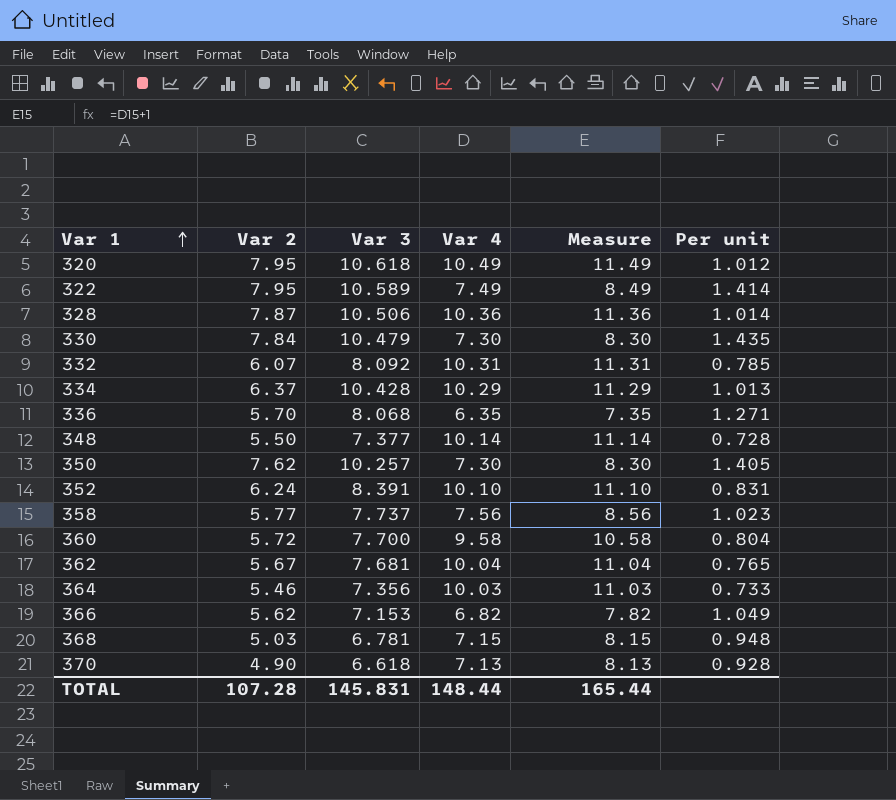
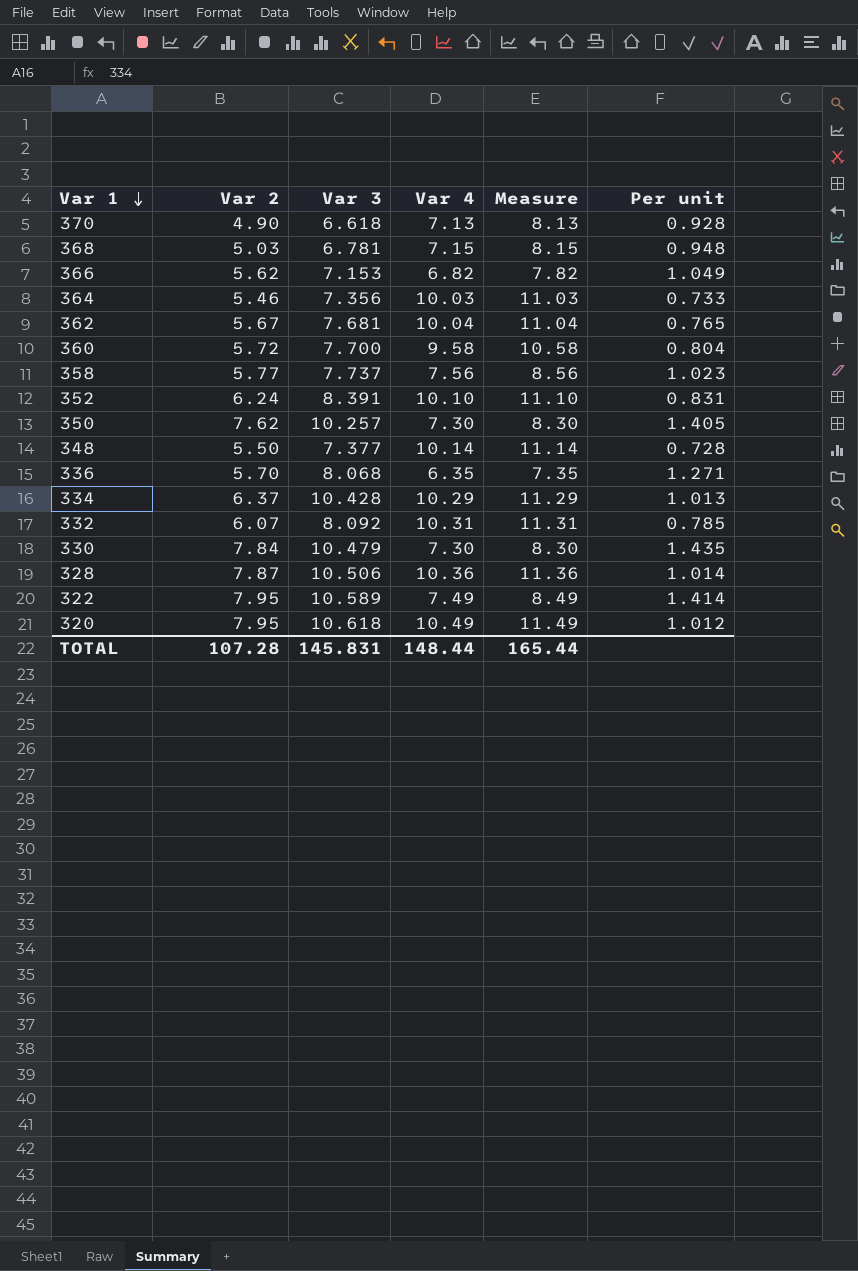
row order: Var 1 ascending -> Var 1 descending

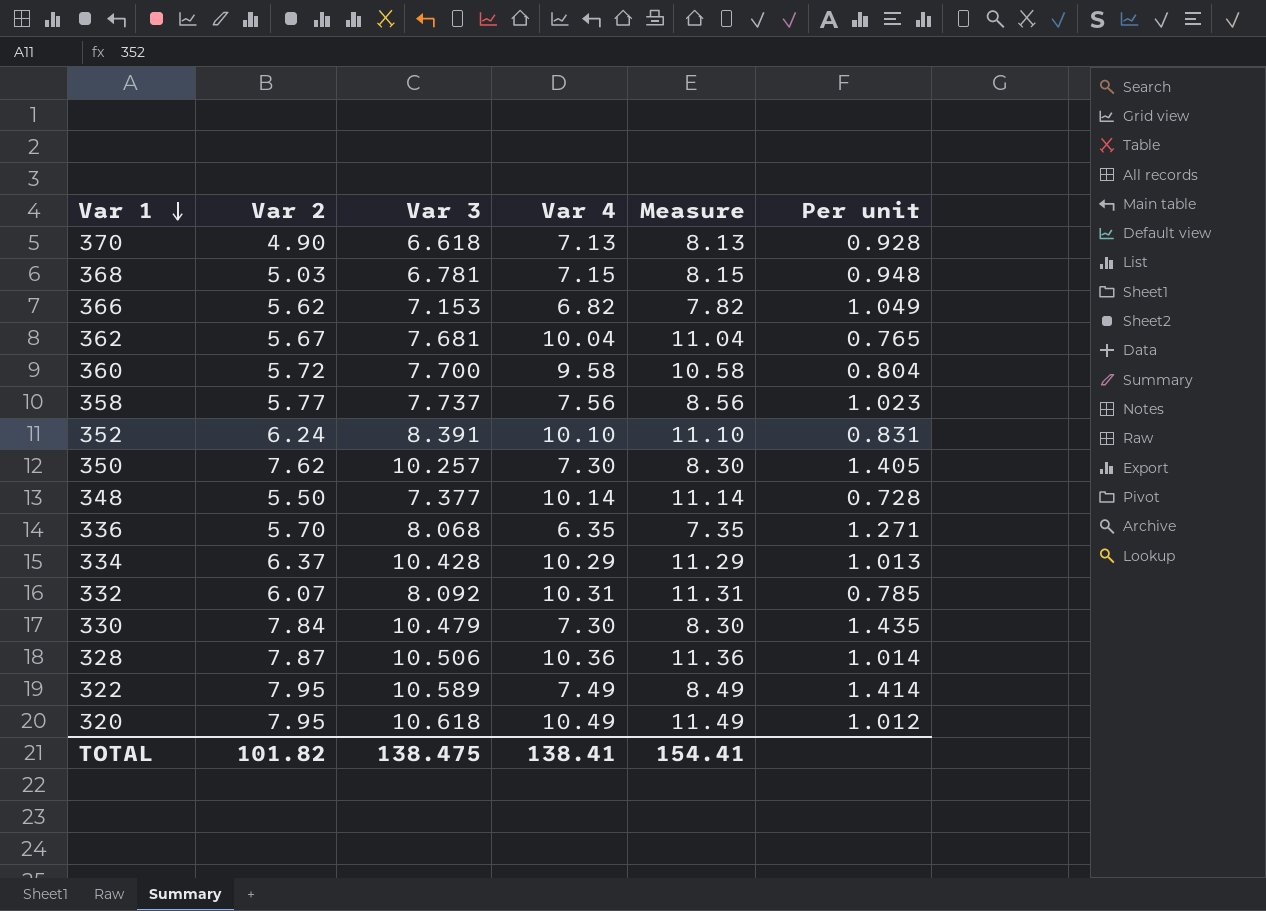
row 364: 5.46 | 7.356 | 10.03 | 11.03 | 0.733 -> none
TOTAL | Var 2: 107.28 -> 101.82
TOTAL | Var 3: 145.831 -> 138.475
TOTAL | Var 4: 148.44 -> 138.41
TOTAL | Measure: 165.44 -> 154.41

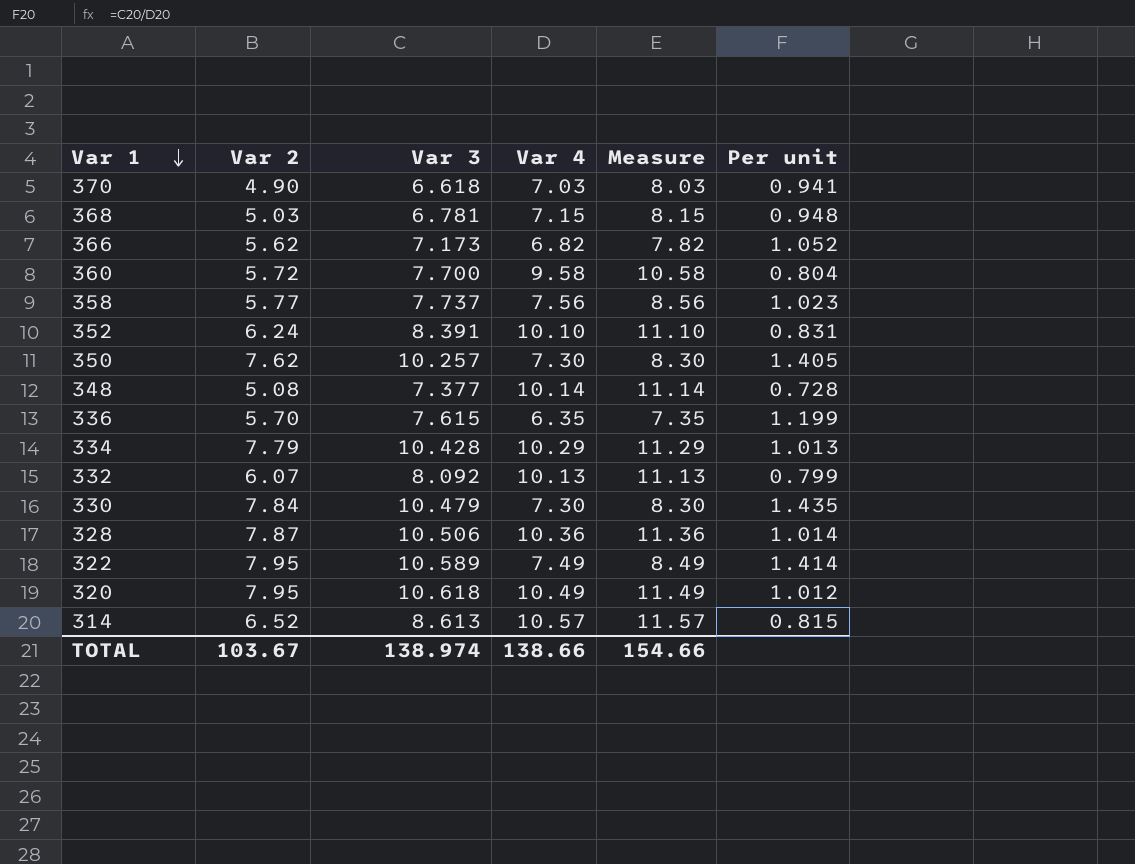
row 362: 5.67 | 7.681 | 10.04 | 11.04 | 0.765 -> none
370 | Var 4: 7.13 -> 7.03
370 | Measure: 8.13 -> 8.03
370 | Per unit: 0.928 -> 0.941
366 | Var 3: 7.153 -> 7.173
366 | Per unit: 1.049 -> 1.052
348 | Var 2: 5.50 -> 5.08
336 | Var 3: 8.068 -> 7.615
336 | Per unit: 1.271 -> 1.199
334 | Var 2: 6.37 -> 7.79
332 | Var 4: 10.31 -> 10.13
332 | Measure: 11.31 -> 11.13
332 | Per unit: 0.785 -> 0.799
row 314: none -> 6.52 | 8.613 | 10.57 | 11.57 | 0.815
TOTAL | Var 2: 101.82 -> 103.67
TOTAL | Var 3: 138.475 -> 138.974
TOTAL | Var 4: 138.41 -> 138.66
TOTAL | Measure: 154.41 -> 154.66

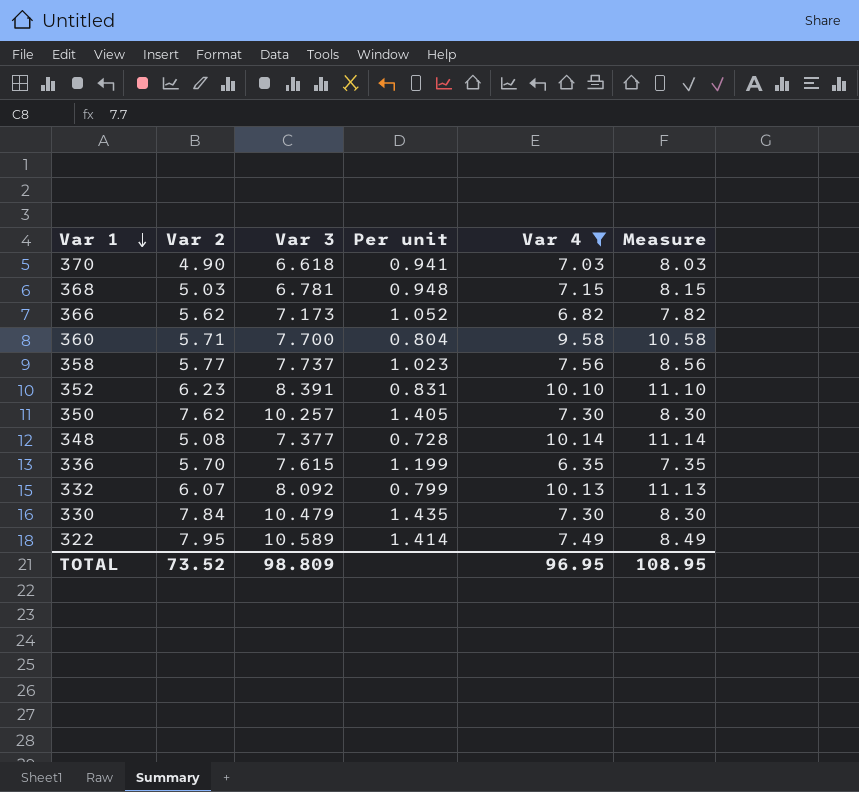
filter: none -> Var 4 <= 10.14
column Per unit | position: 6 -> 4
360 | Var 2: 5.72 -> 5.71
352 | Var 2: 6.24 -> 6.23
TOTAL | Var 2: 103.67 -> 73.52
TOTAL | Var 3: 138.974 -> 98.809
TOTAL | Var 4: 138.66 -> 96.95
TOTAL | Measure: 154.66 -> 108.95

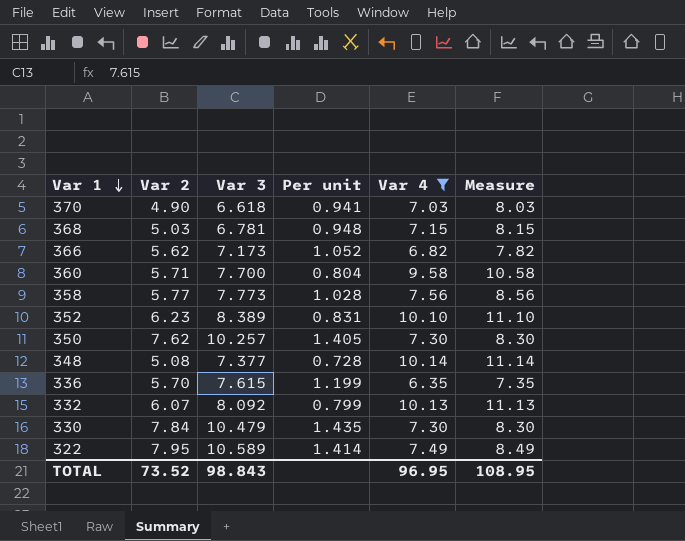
358 | Var 3: 7.737 -> 7.773
358 | Per unit: 1.023 -> 1.028
352 | Var 3: 8.391 -> 8.389
TOTAL | Var 3: 98.809 -> 98.843

